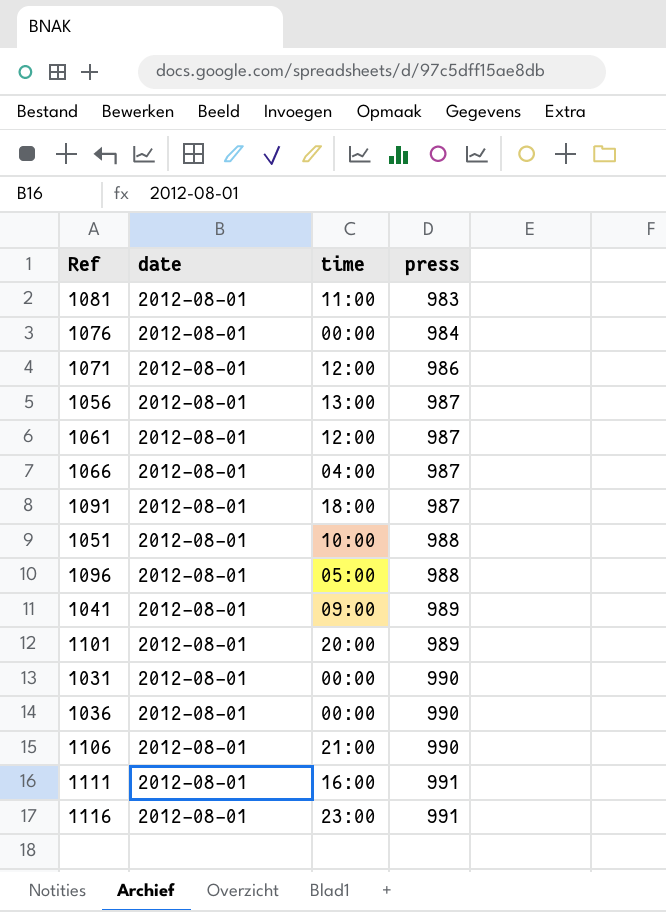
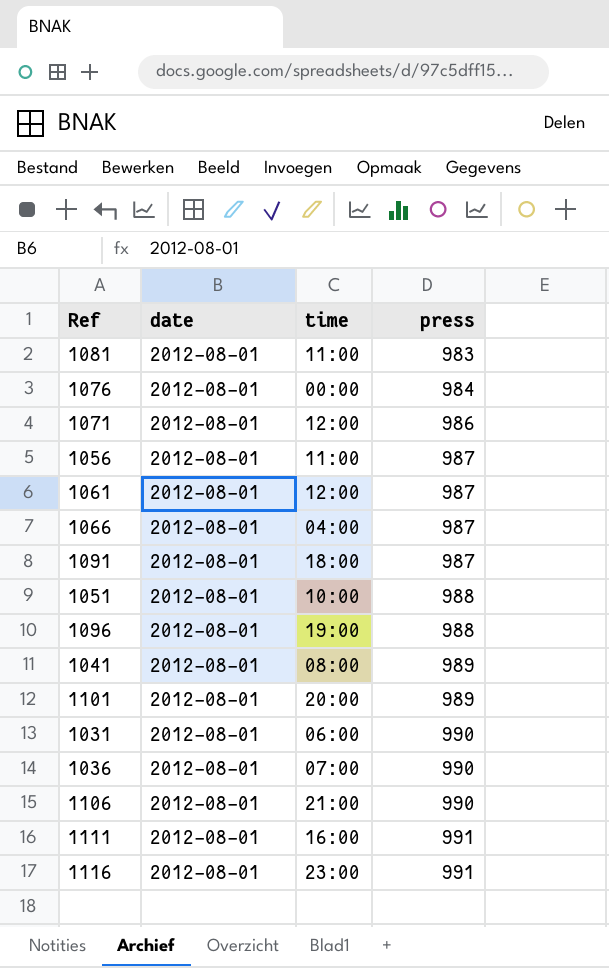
1056 | time: 13:00 -> 11:00
1096 | time: 05:00 -> 19:00
1041 | time: 09:00 -> 08:00
1031 | time: 00:00 -> 06:00
1036 | time: 00:00 -> 07:00

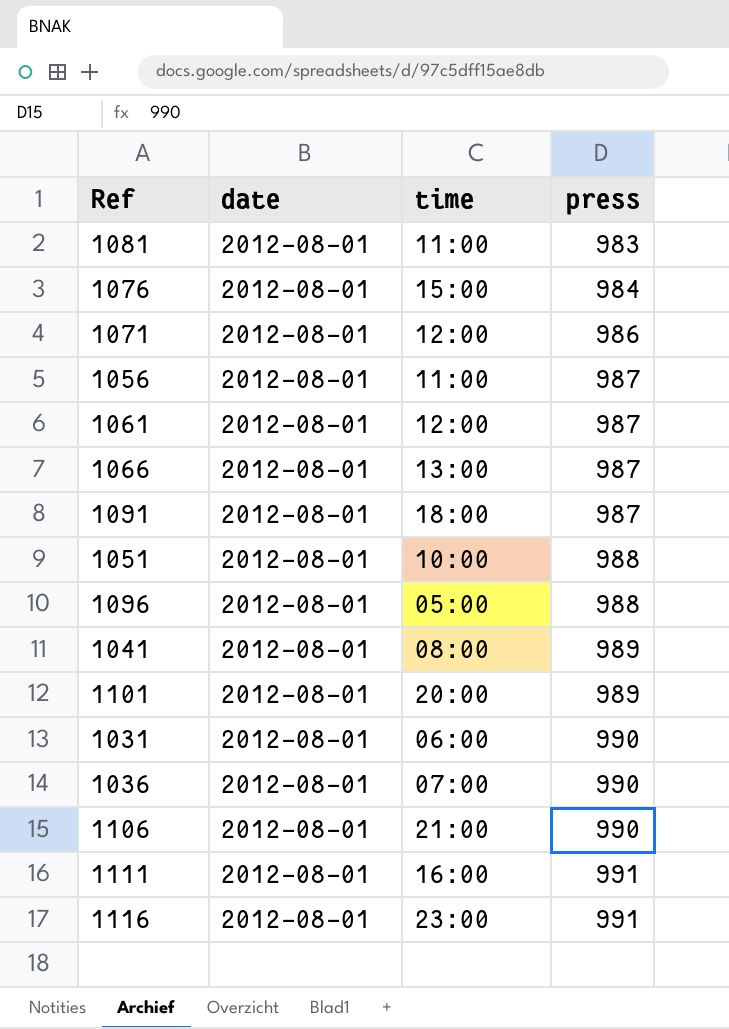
1076 | time: 00:00 -> 15:00
1066 | time: 04:00 -> 13:00
1096 | time: 19:00 -> 05:00

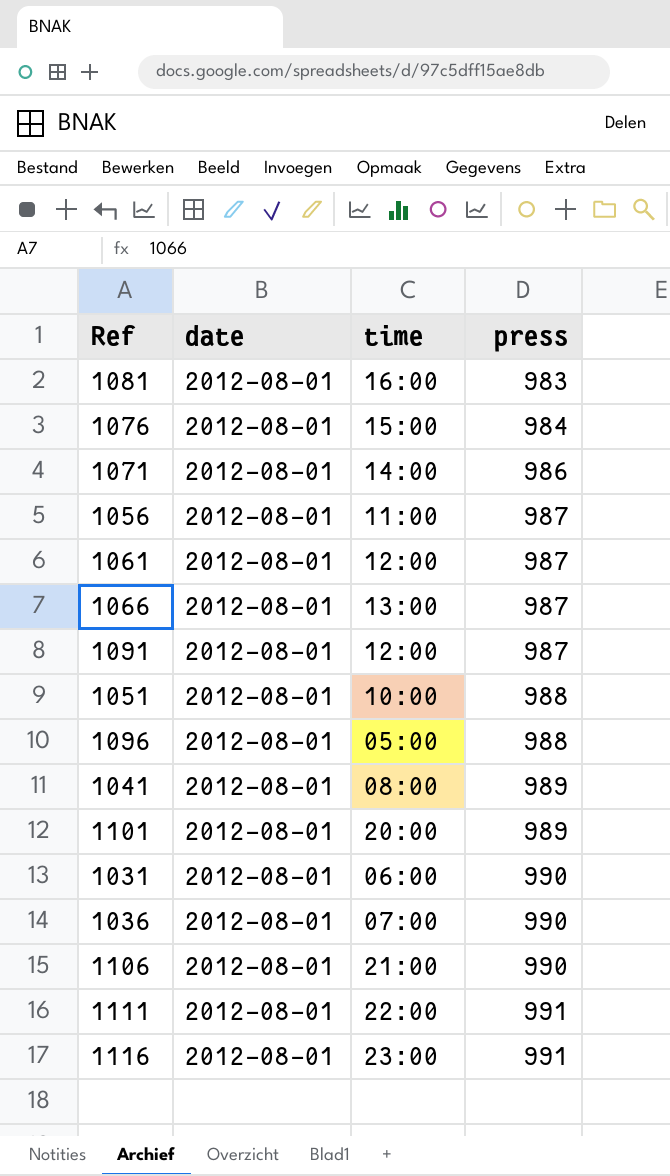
1081 | time: 11:00 -> 16:00
1071 | time: 12:00 -> 14:00
1091 | time: 18:00 -> 12:00
1111 | time: 16:00 -> 22:00

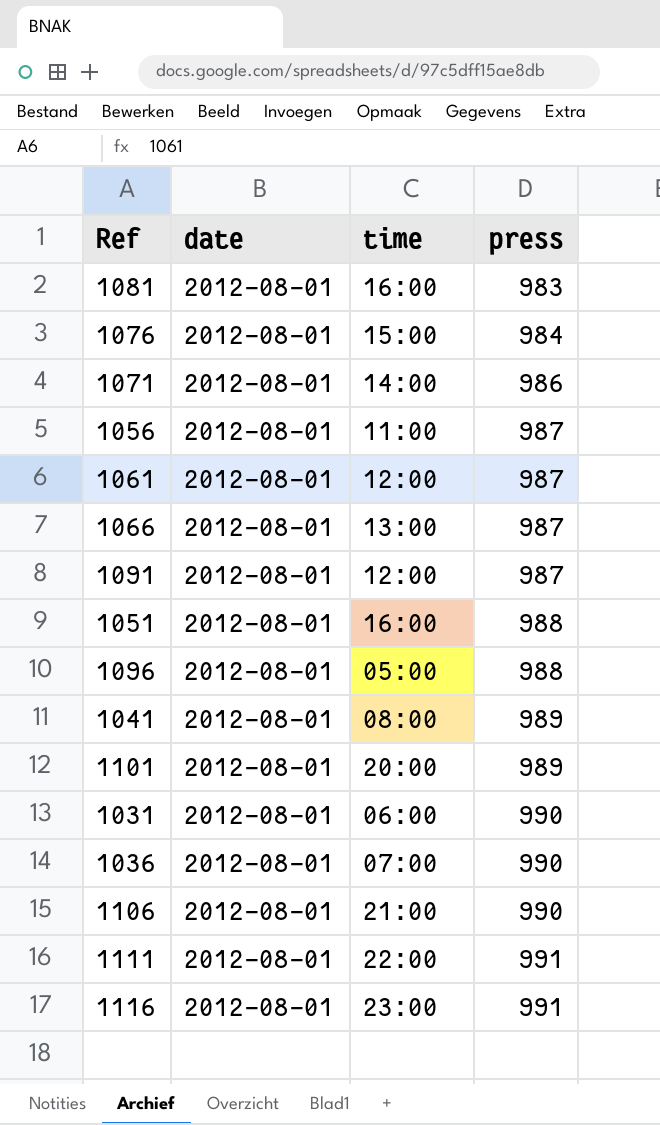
1051 | time: 10:00 -> 16:00

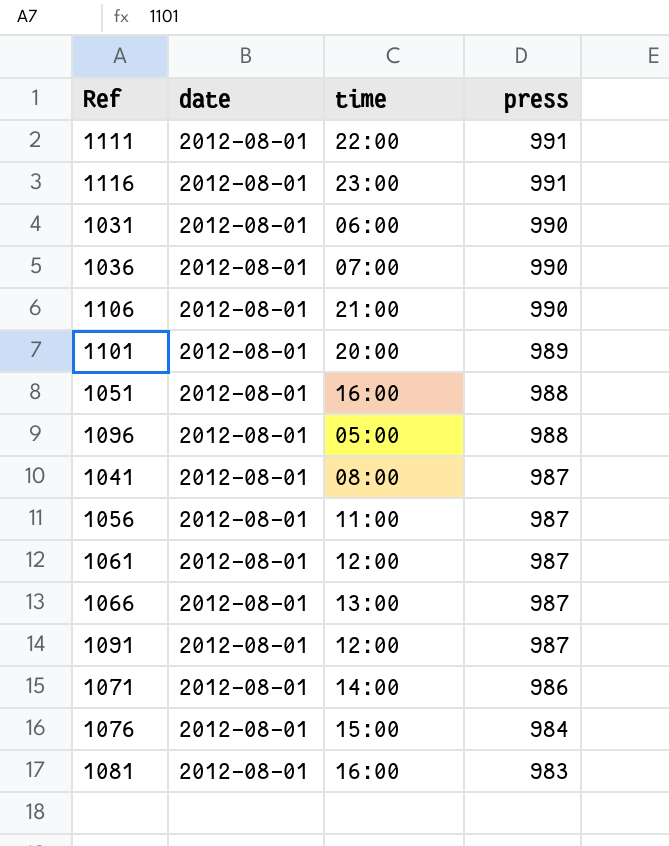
row order: press ascending -> press descending
1041 | press: 989 -> 987

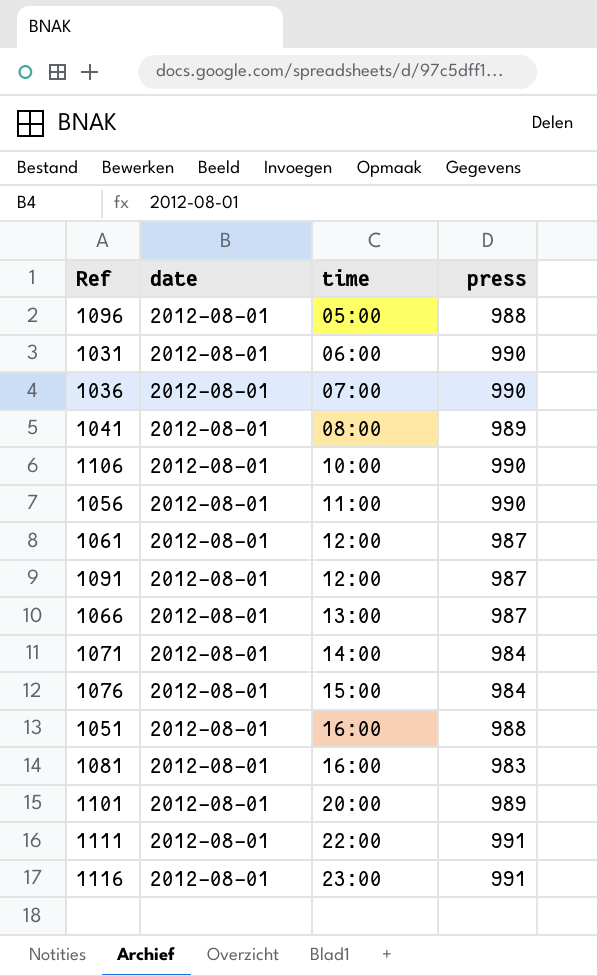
row order: press descending -> time ascending
1041 | press: 987 -> 989
1106 | time: 21:00 -> 10:00
1056 | press: 987 -> 990
1071 | press: 986 -> 984

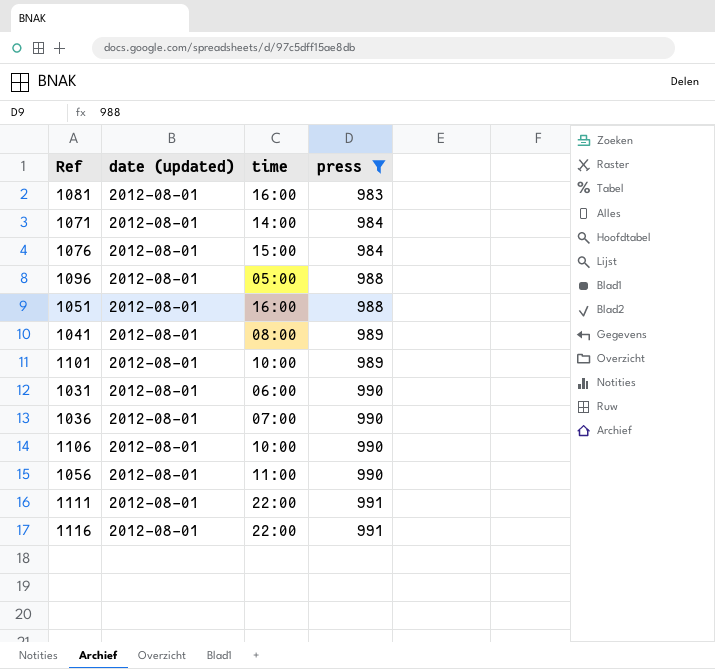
filter: none -> press != 987
row order: time ascending -> press ascending
column name: date -> date (updated)
1101 | time: 20:00 -> 10:00
1116 | time: 23:00 -> 22:00

